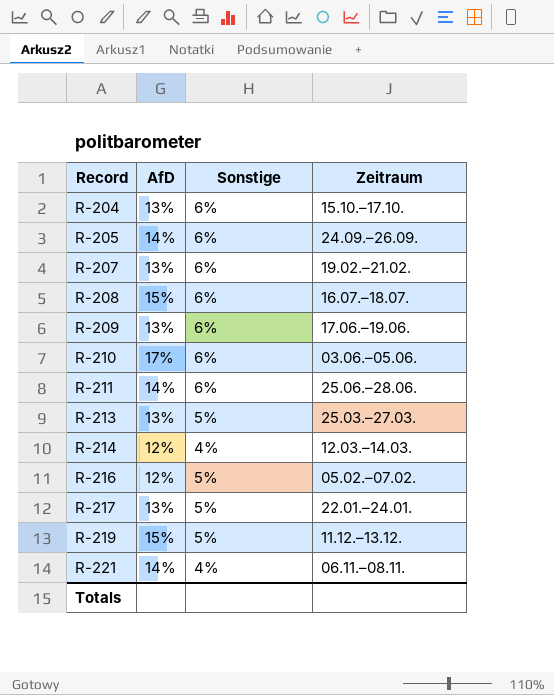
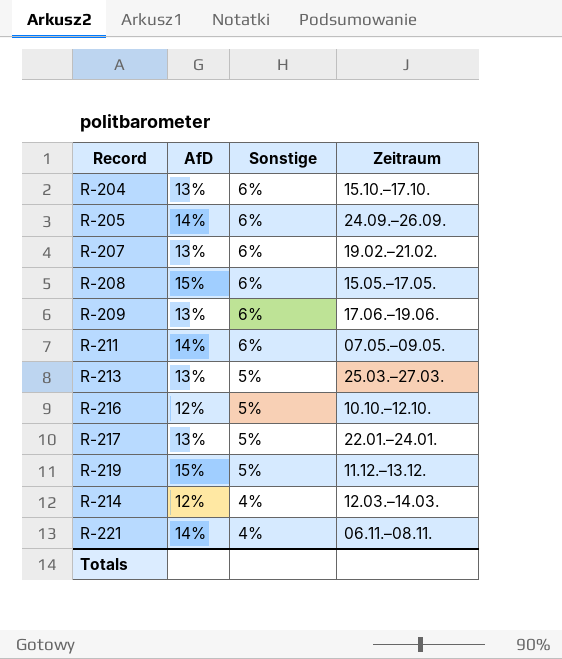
row order: Record ascending -> Sonstige descending
row R-210: 17% | 6% | 03.06.–05.06. -> none
R-208 | Zeitraum: 16.07.–18.07. -> 15.05.–17.05.
R-211 | Zeitraum: 25.06.–28.06. -> 07.05.–09.05.
R-216 | Zeitraum: 05.02.–07.02. -> 10.10.–12.10.

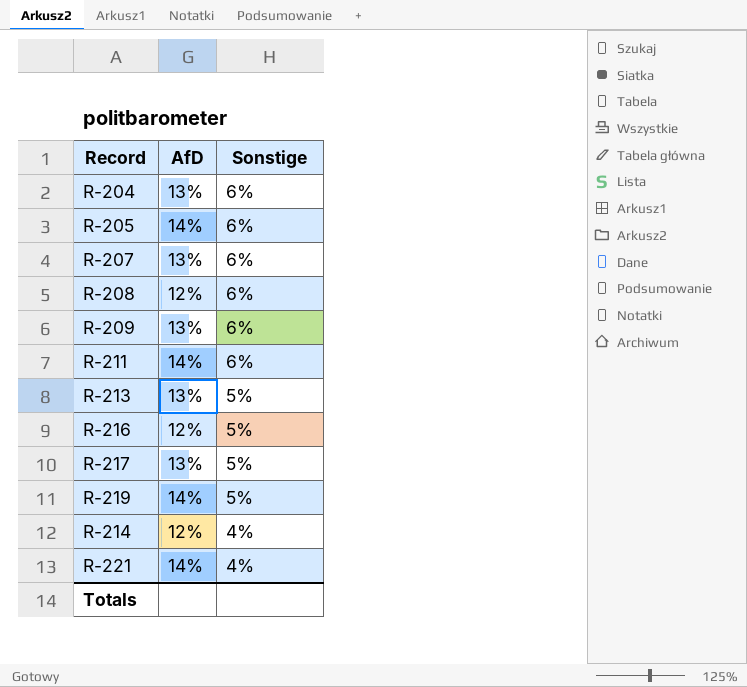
column Zeitraum | position: 4 -> none
R-208 | AfD: 15% -> 12%
R-219 | AfD: 15% -> 14%

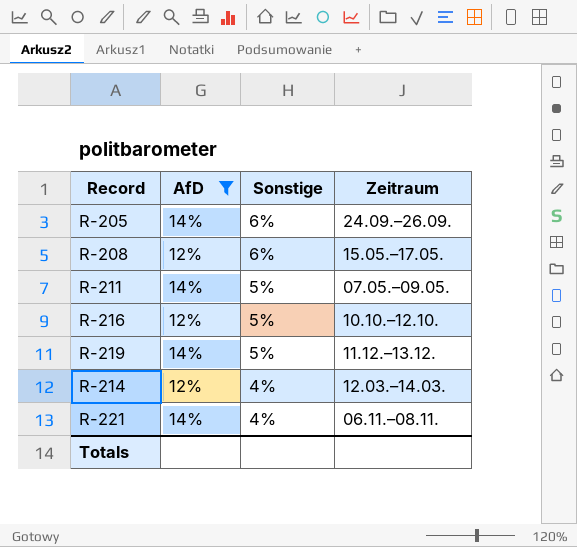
filter: none -> AfD != 13%
column Zeitraum | position: none -> 4
R-211 | Sonstige: 6% -> 5%

